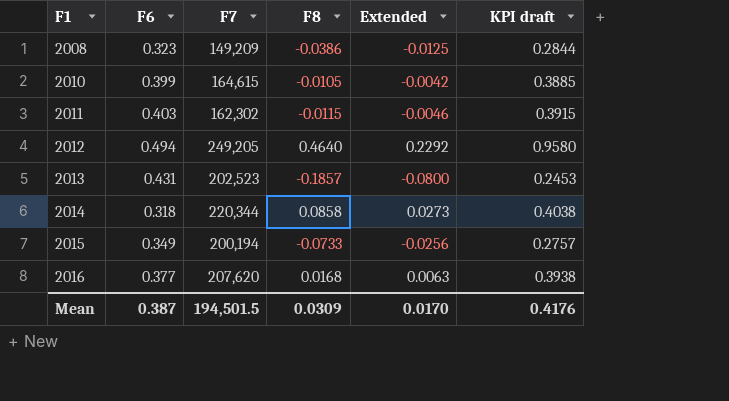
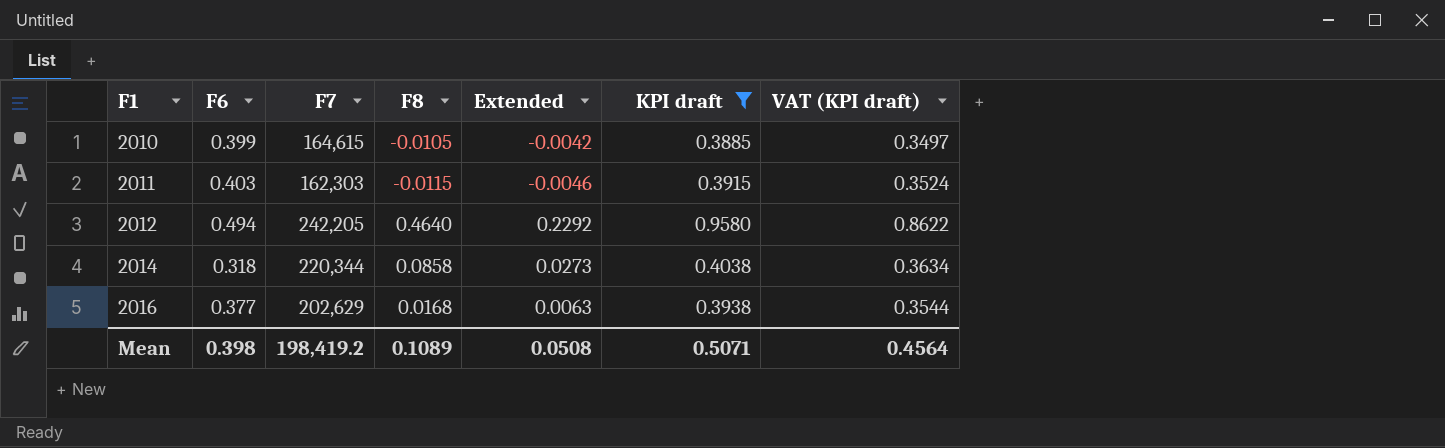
filter: none -> KPI draft >= 0.3885
column VAT (KPI draft) | formula: none -> [KPI draft] * 0.9
2011 | F7: 162,302 -> 162,303
2012 | F7: 249,205 -> 242,205
2016 | F7: 207,620 -> 202,629
Mean | F6: 0.387 -> 0.398
Mean | F7: 194,501.5 -> 198,419.2
Mean | F8: 0.0309 -> 0.1089
Mean | Extended: 0.0170 -> 0.0508
Mean | KPI draft: 0.4176 -> 0.5071

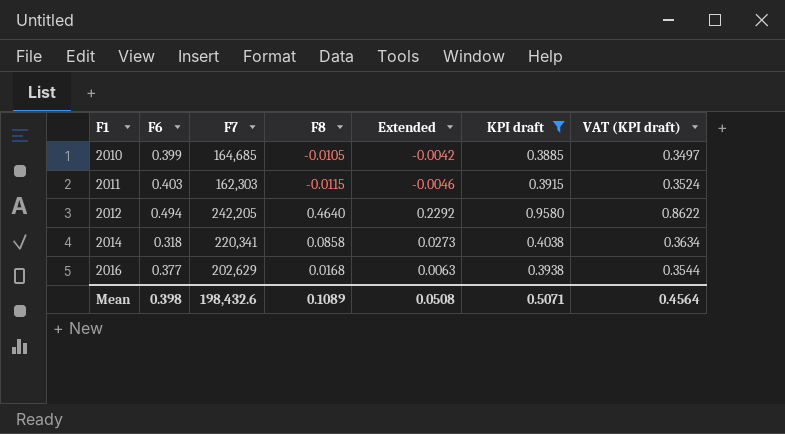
2010 | F7: 164,615 -> 164,685
2014 | F7: 220,344 -> 220,341
Mean | F7: 198,419.2 -> 198,432.6

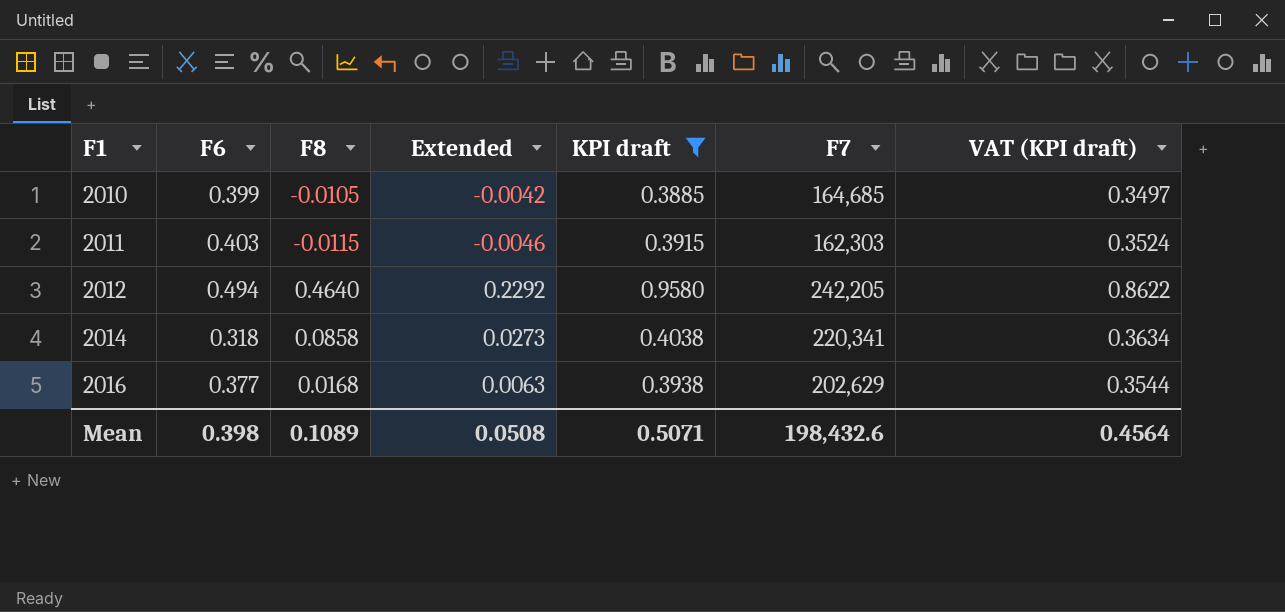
column F7 | position: 3 -> 6

